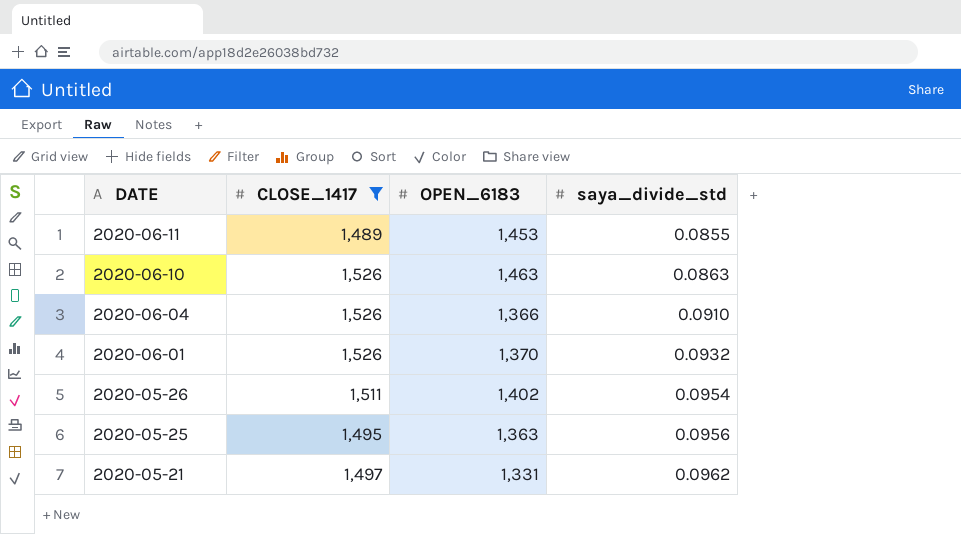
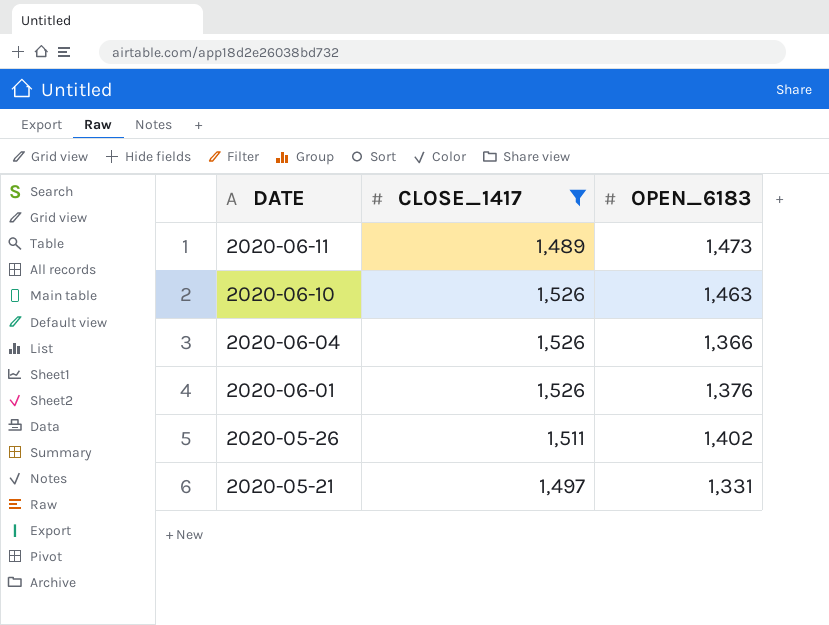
column saya_divide_std | position: 4 -> none
row 2020-05-25: 1,495 | 1,363 | 0.0956 -> none
2020-06-11 | OPEN_6183: 1,453 -> 1,473
2020-06-01 | OPEN_6183: 1,370 -> 1,376

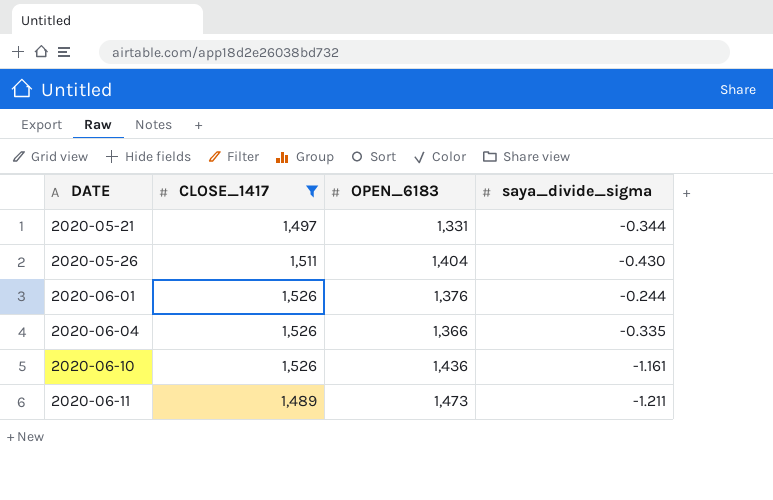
row order: DATE descending -> DATE ascending
column saya_divide_sigma | position: none -> 4
2020-05-26 | OPEN_6183: 1,402 -> 1,404
2020-06-10 | OPEN_6183: 1,463 -> 1,436

